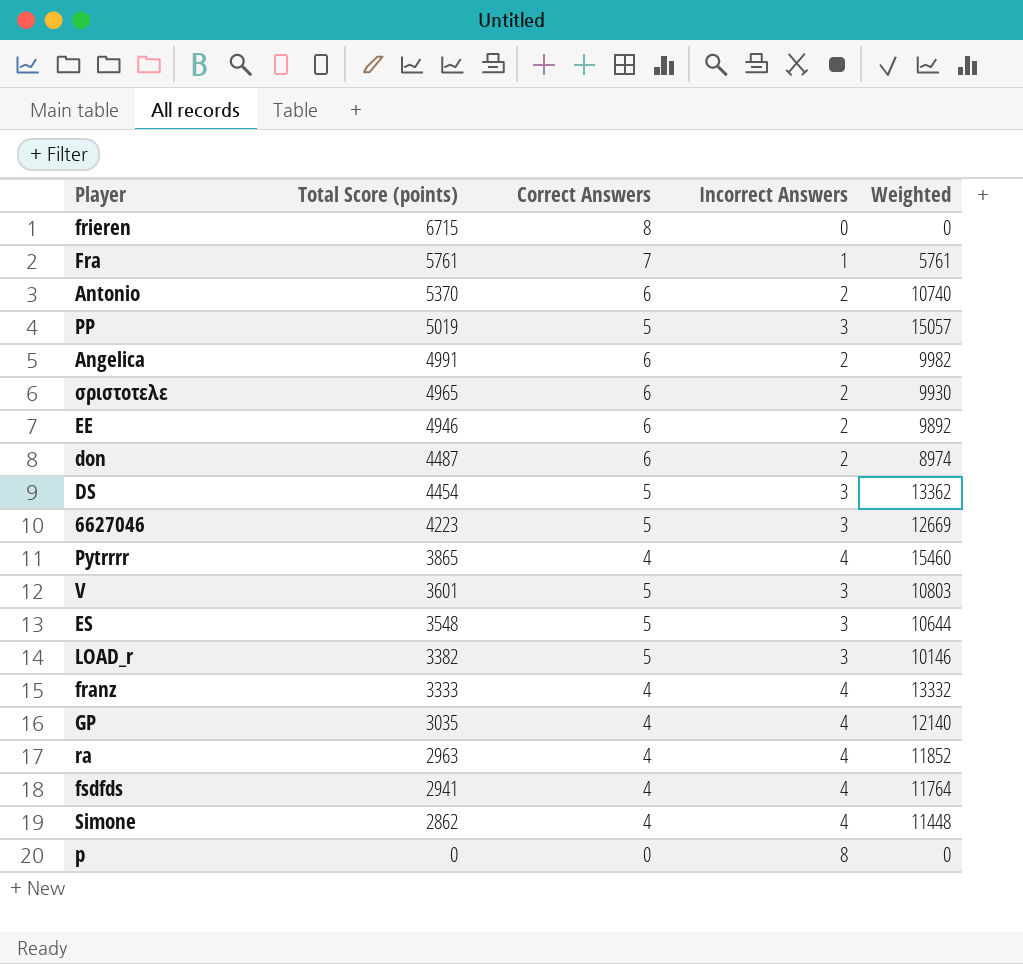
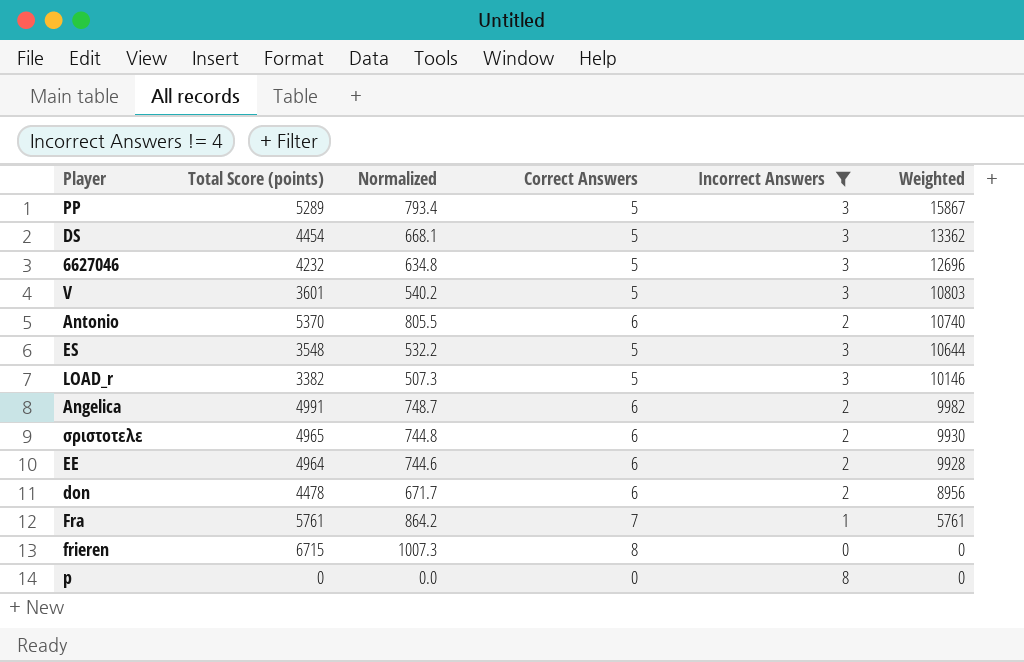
filter: none -> Incorrect Answers != 4
row order: Total Score (points) descending -> Weighted descending
column Normalized | formula: none -> [Total Score (points)] * 0.15
PP | Total Score (points): 5019 -> 5289
PP | Weighted: 15057 -> 15867
6627046 | Total Score (points): 4223 -> 4232
6627046 | Weighted: 12669 -> 12696
EE | Total Score (points): 4946 -> 4964
EE | Weighted: 9892 -> 9928
don | Total Score (points): 4487 -> 4478
don | Weighted: 8974 -> 8956

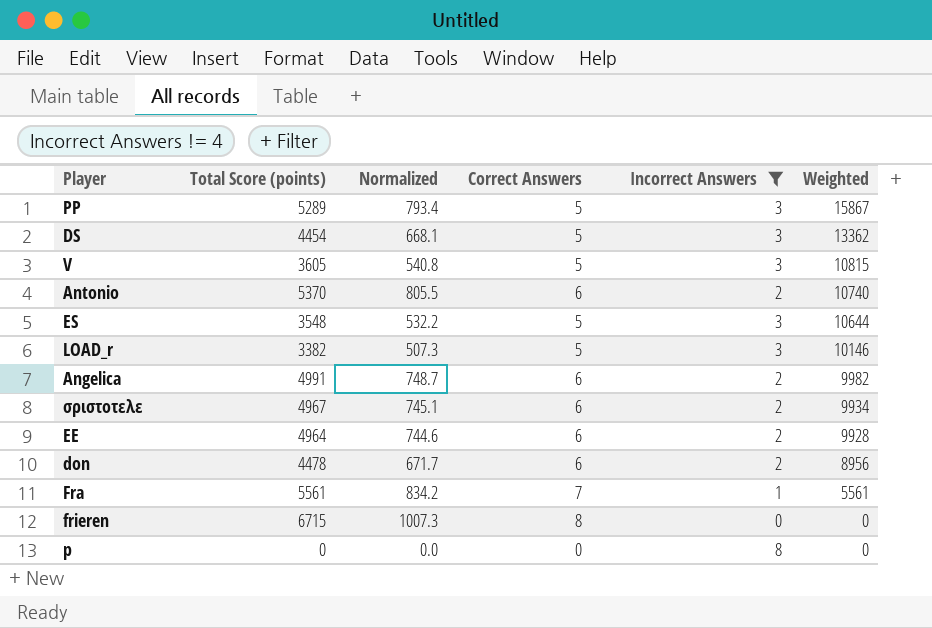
row 6627046: 4232 | 634.8 | 5 | 3 | 12696 -> none
V | Total Score (points): 3601 -> 3605
V | Normalized: 540.2 -> 540.8
V | Weighted: 10803 -> 10815
σριστοτελε | Total Score (points): 4965 -> 4967
σριστοτελε | Normalized: 744.8 -> 745.1
σριστοτελε | Weighted: 9930 -> 9934
Fra | Total Score (points): 5761 -> 5561
Fra | Normalized: 864.2 -> 834.2
Fra | Weighted: 5761 -> 5561

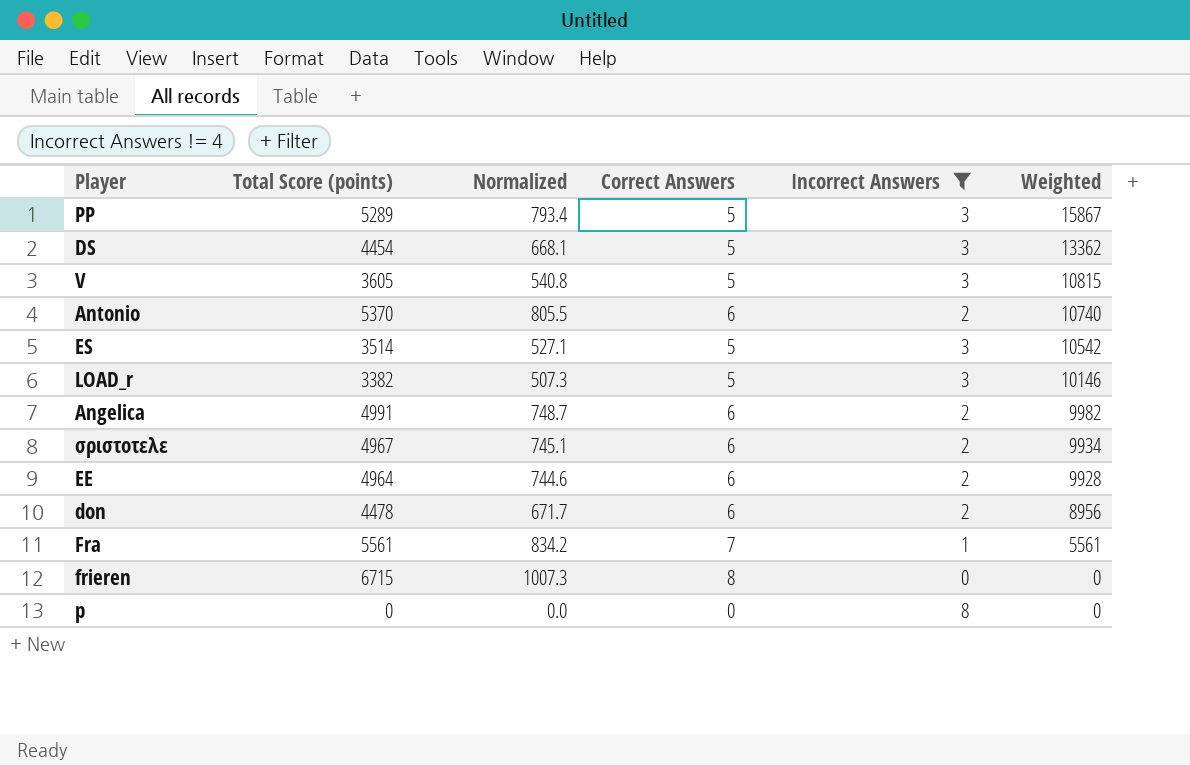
ES | Total Score (points): 3548 -> 3514
ES | Normalized: 532.2 -> 527.1
ES | Weighted: 10644 -> 10542

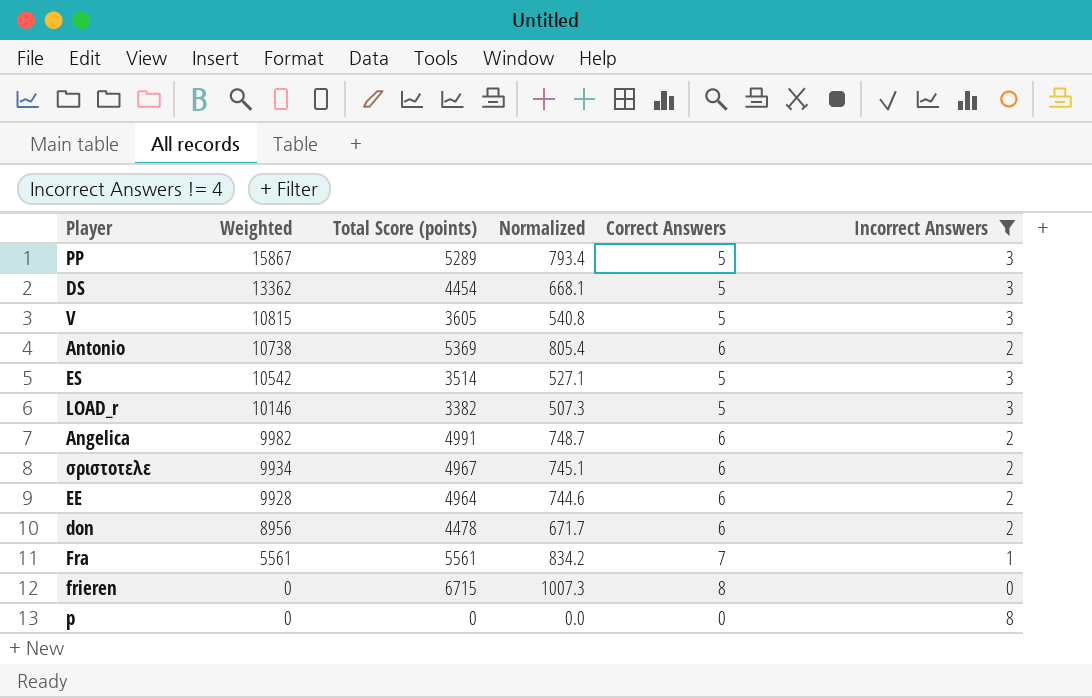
column Weighted | position: 6 -> 2
Antonio | Weighted: 10740 -> 10738
Antonio | Total Score (points): 5370 -> 5369
Antonio | Normalized: 805.5 -> 805.4

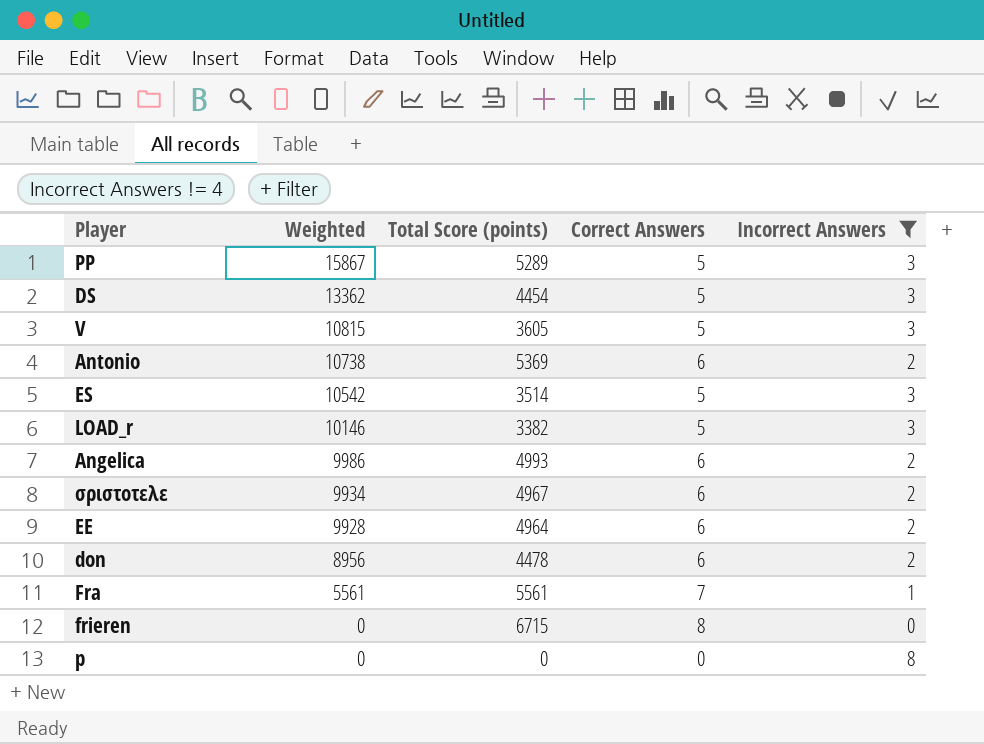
column Normalized | formula: [Total Score (points)] * 0.15 -> none
Angelica | Weighted: 9982 -> 9986
Angelica | Total Score (points): 4991 -> 4993

